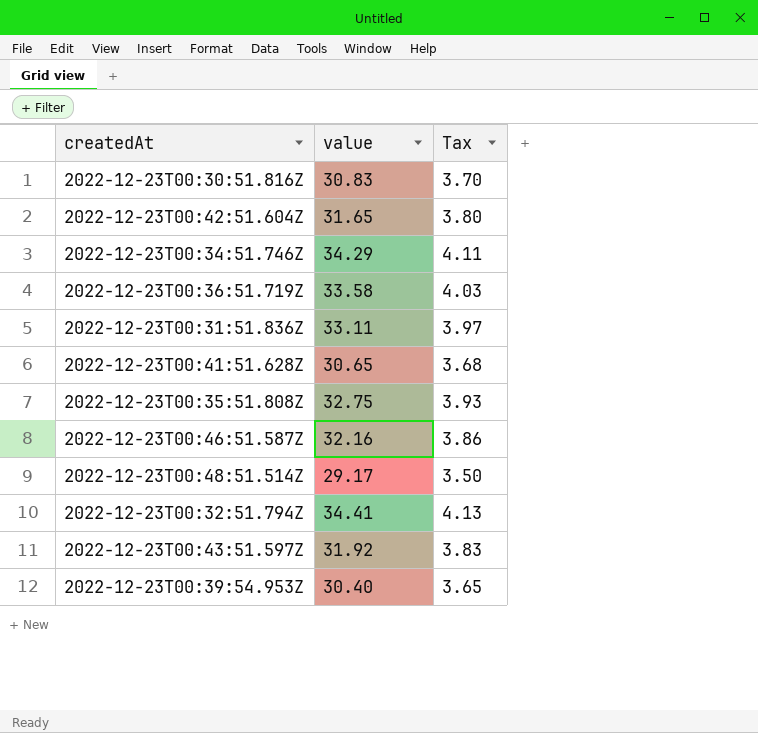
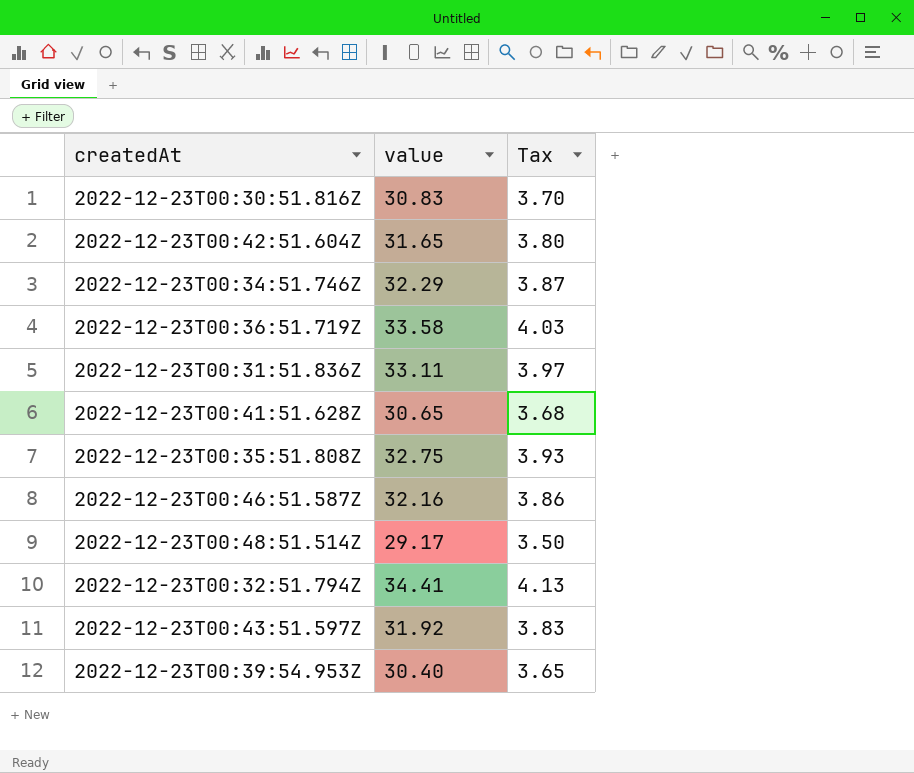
2022-12-23T00:34:51.746Z | value: 34.29 -> 32.29
2022-12-23T00:34:51.746Z | Tax: 4.11 -> 3.87

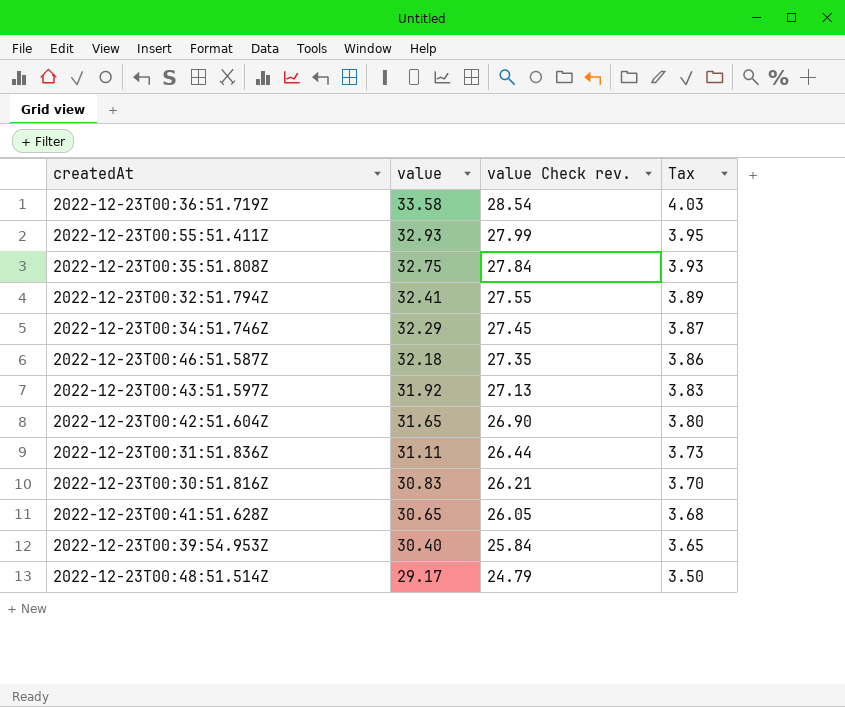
row order: none -> value descending
column value Check rev. | formula: none -> [value] * 0.85
row 2022-12-23T00:55:51.411Z: none -> 32.93 | 27.99 | 3.95
2022-12-23T00:32:51.794Z | value: 34.41 -> 32.41
2022-12-23T00:32:51.794Z | Tax: 4.13 -> 3.89
2022-12-23T00:46:51.587Z | value: 32.16 -> 32.18
2022-12-23T00:31:51.836Z | value: 33.11 -> 31.11
2022-12-23T00:31:51.836Z | Tax: 3.97 -> 3.73

